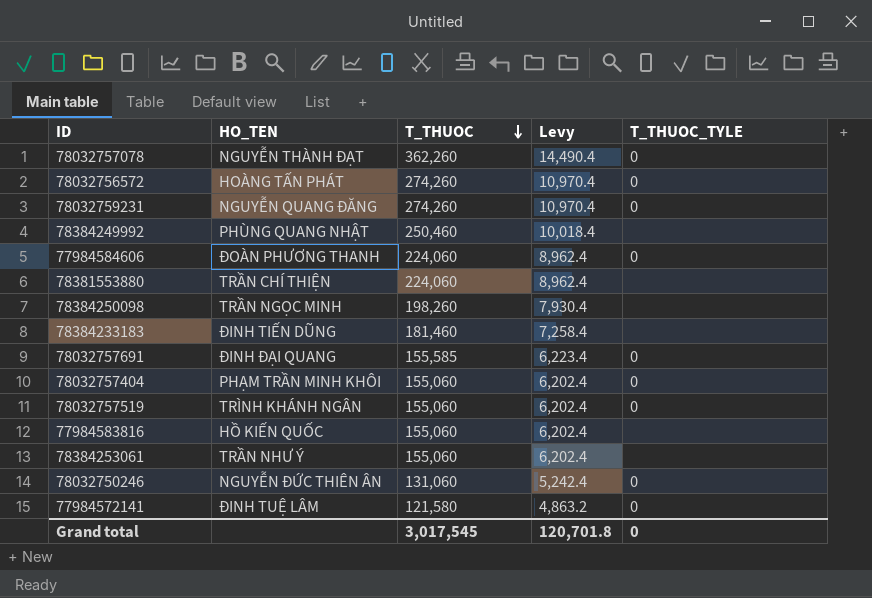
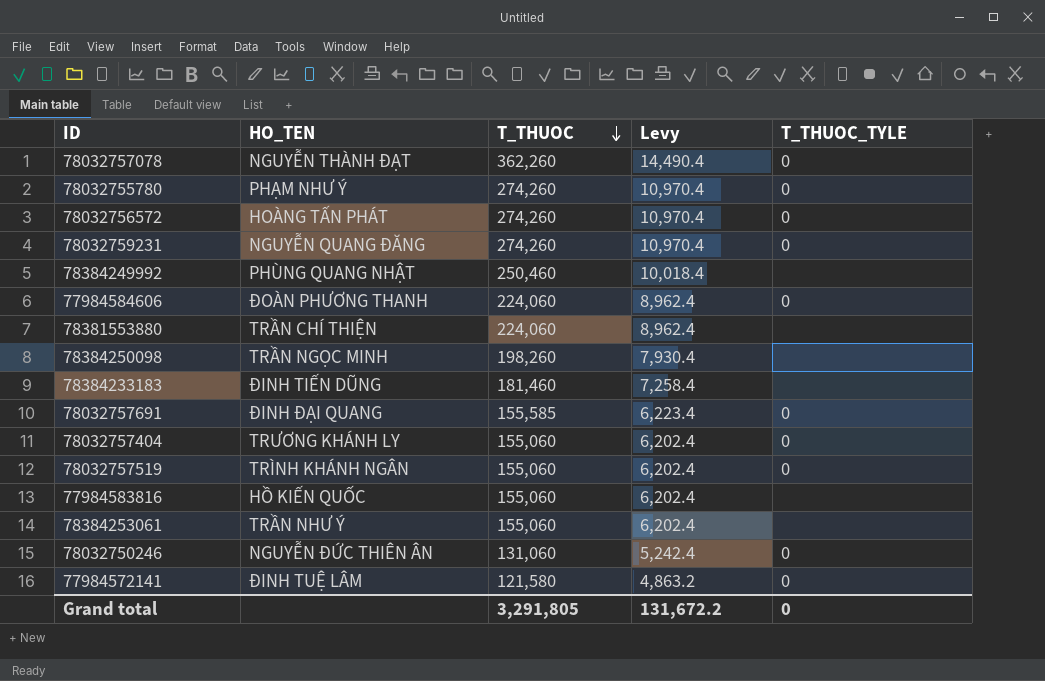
row 78032755780: none -> PHẠM NHƯ Ý | 274,260 | 10,970.4 | 0
78032757404 | HO_TEN: PHẠM TRẦN MINH KHÔI -> TRƯƠNG KHÁNH LY
Grand total | T_THUOC: 3,017,545 -> 3,291,805
Grand total | Levy: 120,701.8 -> 131,672.2

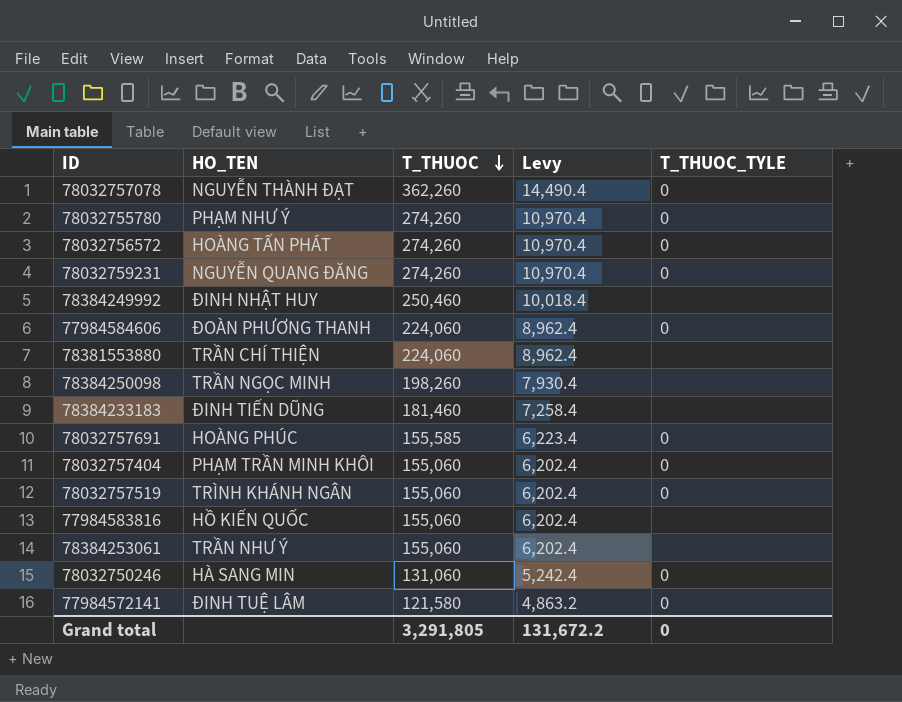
78384249992 | HO_TEN: PHÙNG QUANG NHẬT -> ĐINH NHẬT HUY
78032757691 | HO_TEN: ĐINH ĐẠI QUANG -> HOÀNG PHÚC
78032757404 | HO_TEN: TRƯƠNG KHÁNH LY -> PHẠM TRẦN MINH KHÔI
78032750246 | HO_TEN: NGUYỄN ĐỨC THIÊN ÂN -> HÀ SANG MIN

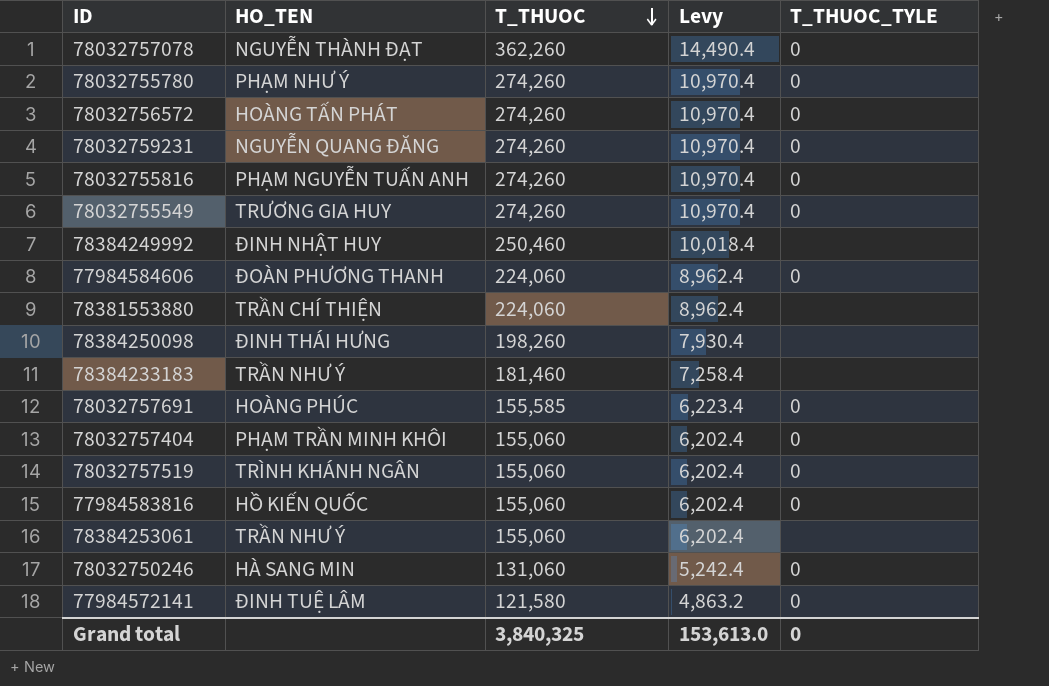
row 78032755816: none -> PHẠM NGUYỄN TUẤN ANH | 274,260 | 10,970.4 | 0
row 78032755549: none -> TRƯƠNG GIA HUY | 274,260 | 10,970.4 | 0
78384250098 | HO_TEN: TRẦN NGỌC MINH -> ĐINH THÁI HƯNG
78384233183 | HO_TEN: ĐINH TIẾN DŨNG -> TRẦN NHƯ Ý
77984583816 | T_THUOC_TYLE: none -> 0
Grand total | T_THUOC: 3,291,805 -> 3,840,325
Grand total | Levy: 131,672.2 -> 153,613.0

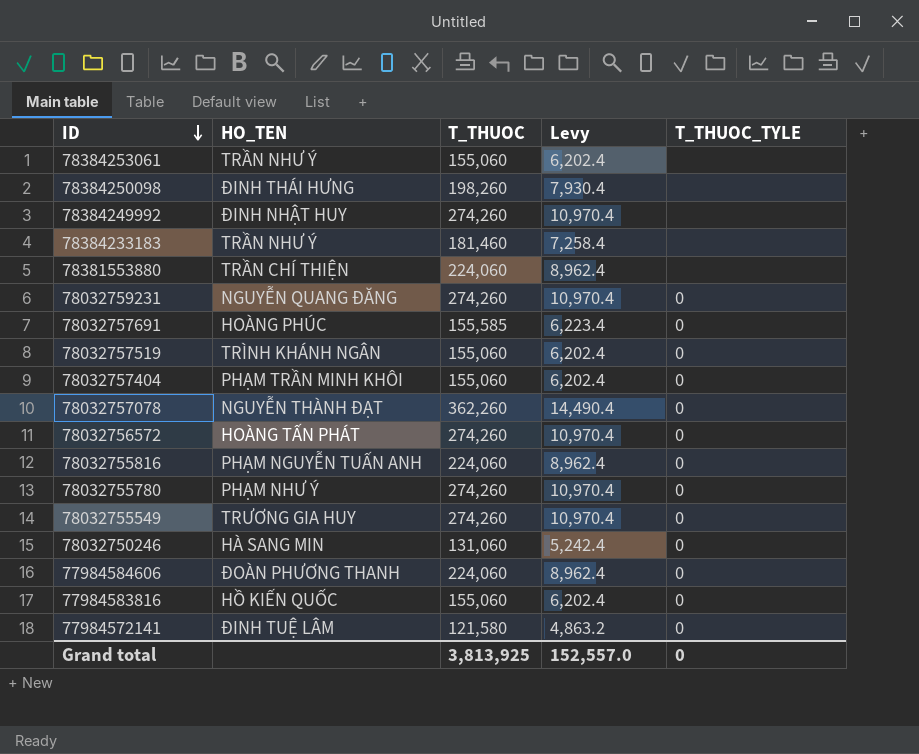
row order: T_THUOC descending -> ID descending
78384249992 | T_THUOC: 250,460 -> 274,260
78384249992 | Levy: 10,018.4 -> 10,970.4
78032755816 | T_THUOC: 274,260 -> 224,060
78032755816 | Levy: 10,970.4 -> 8,962.4
Grand total | T_THUOC: 3,840,325 -> 3,813,925
Grand total | Levy: 153,613.0 -> 152,557.0

